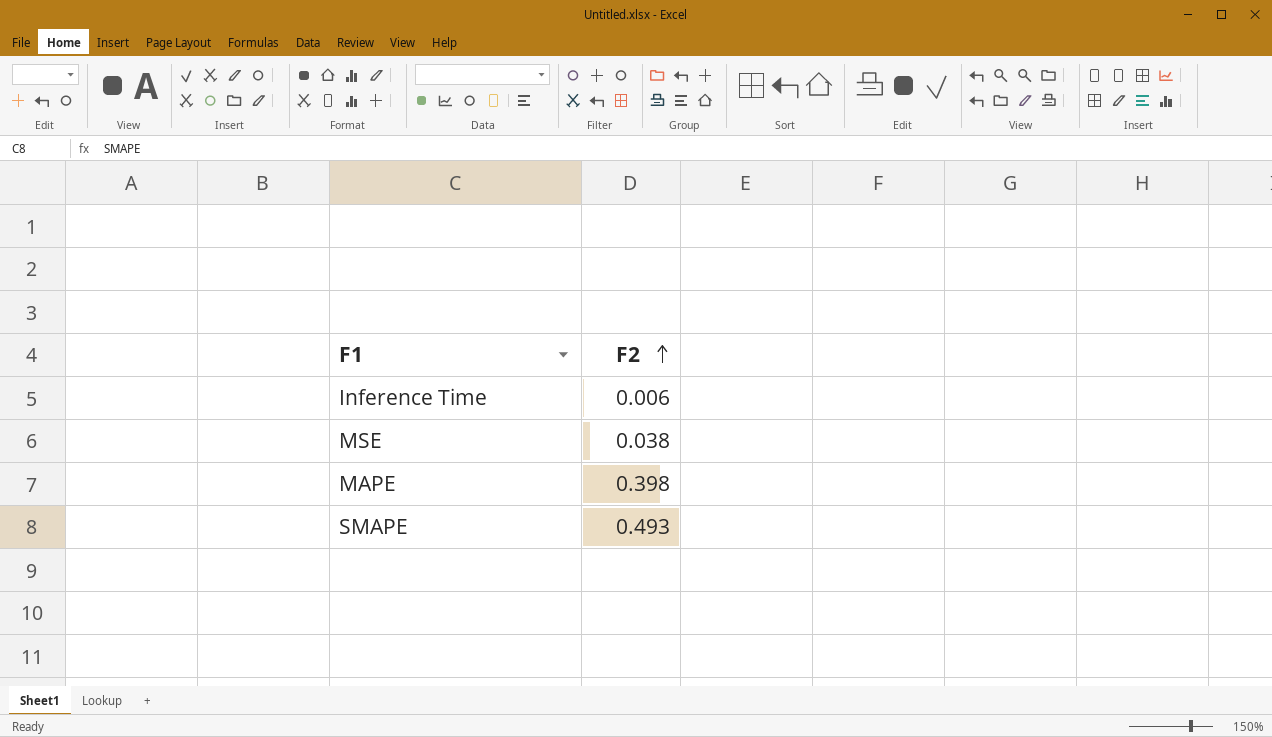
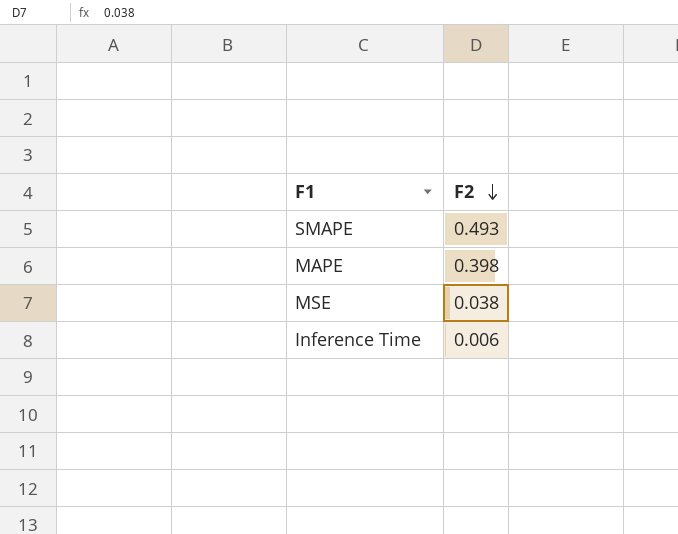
row order: F2 ascending -> F2 descending

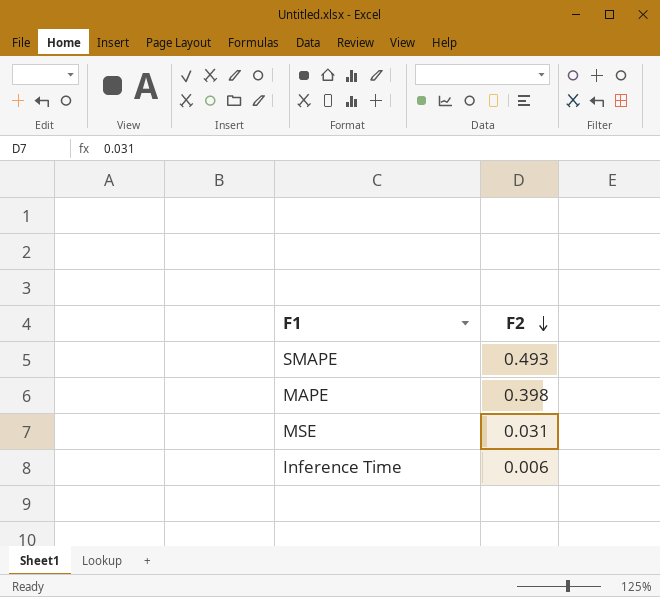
MSE | F2: 0.038 -> 0.031

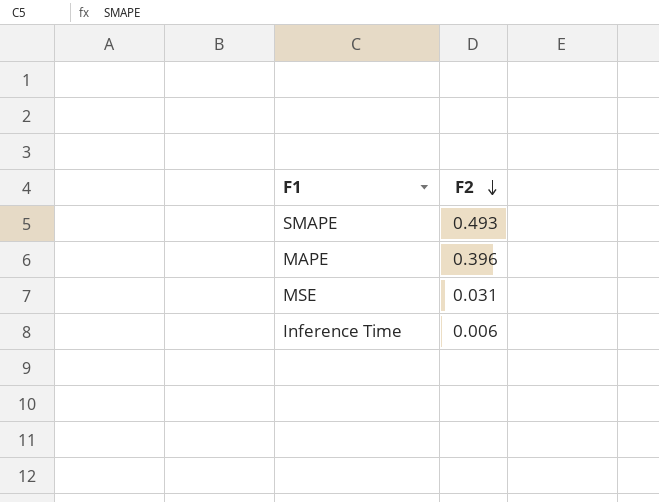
MAPE | F2: 0.398 -> 0.396

